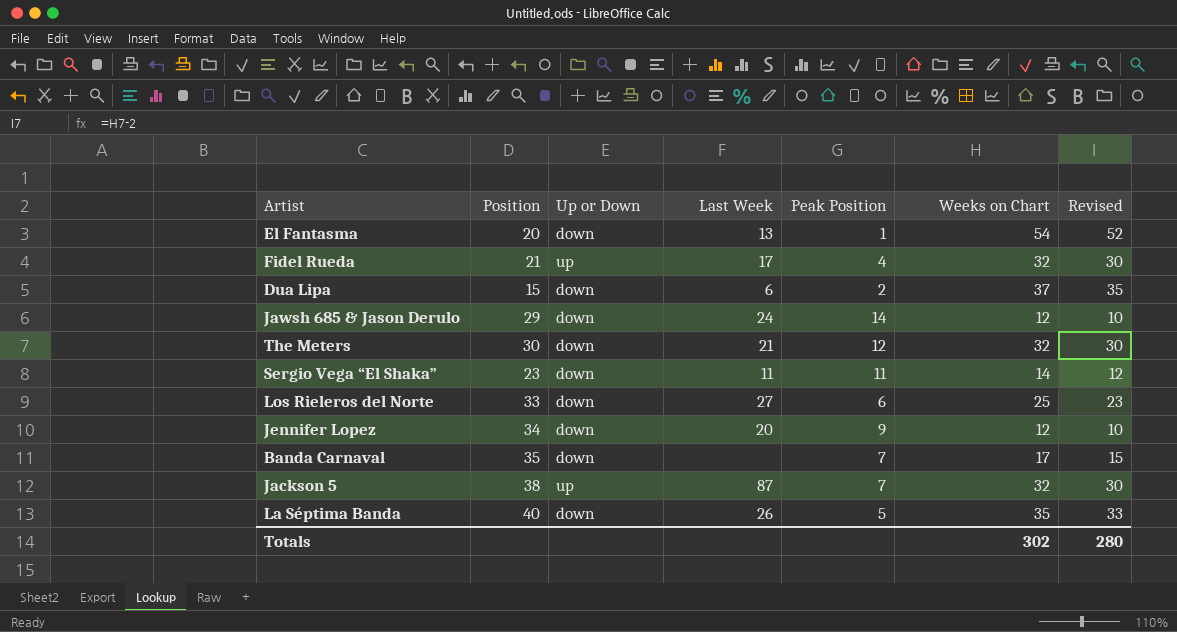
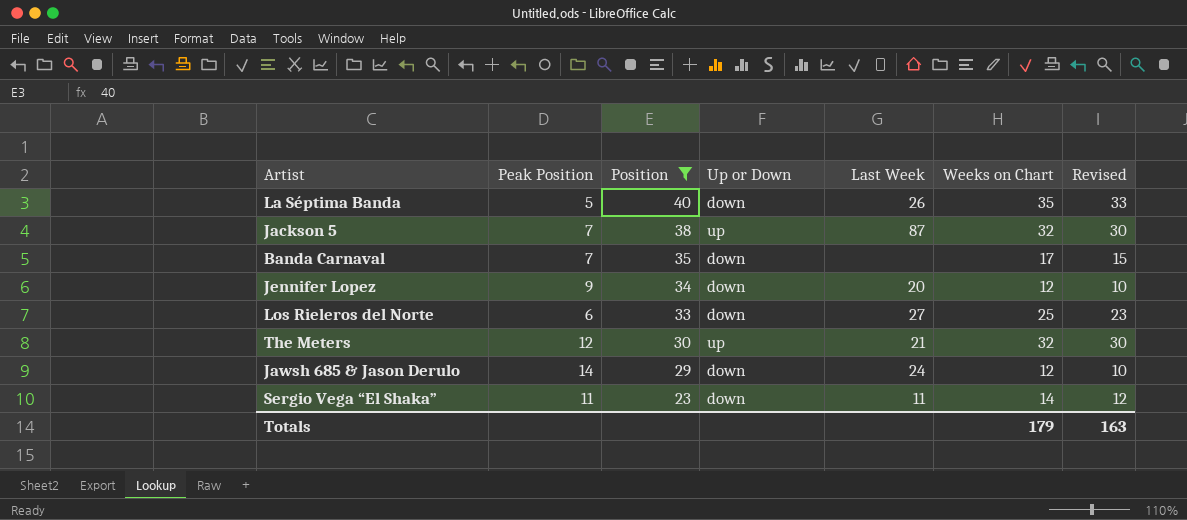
filter: none -> Position >= 23
row order: none -> Position descending
column Peak Position | position: 5 -> 2
The Meters | Up or Down: down -> up
Totals | Weeks on Chart: 302 -> 179
Totals | Revised: 280 -> 163

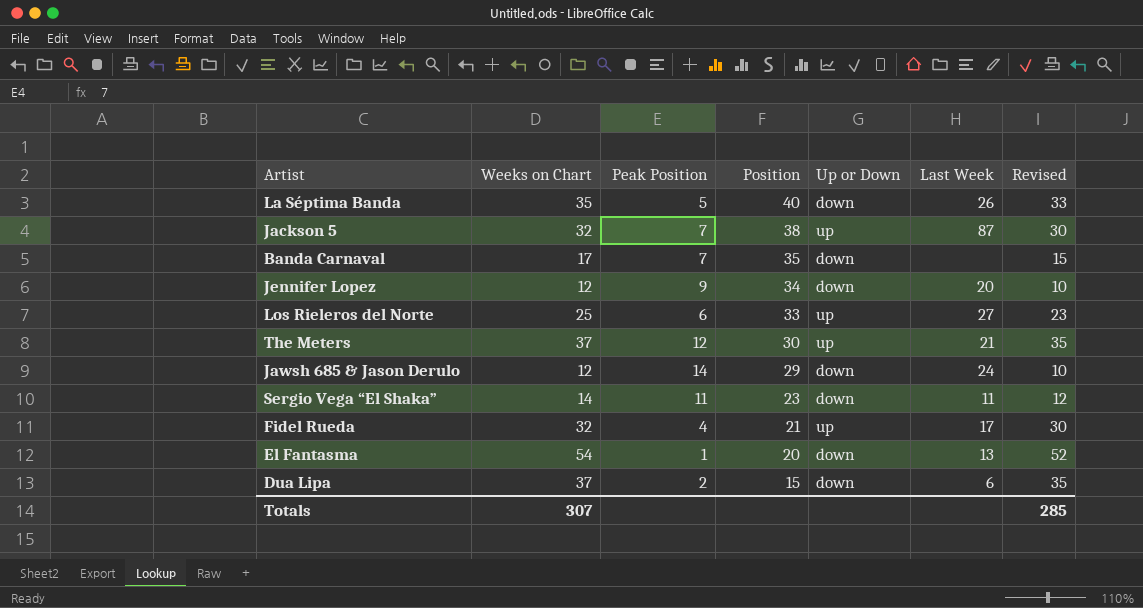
filter: Position >= 23 -> none
column Weeks on Chart | position: 6 -> 2
Los Rieleros del Norte | Up or Down: down -> up
The Meters | Weeks on Chart: 32 -> 37
The Meters | Revised: 30 -> 35
Totals | Weeks on Chart: 179 -> 307
Totals | Revised: 163 -> 285

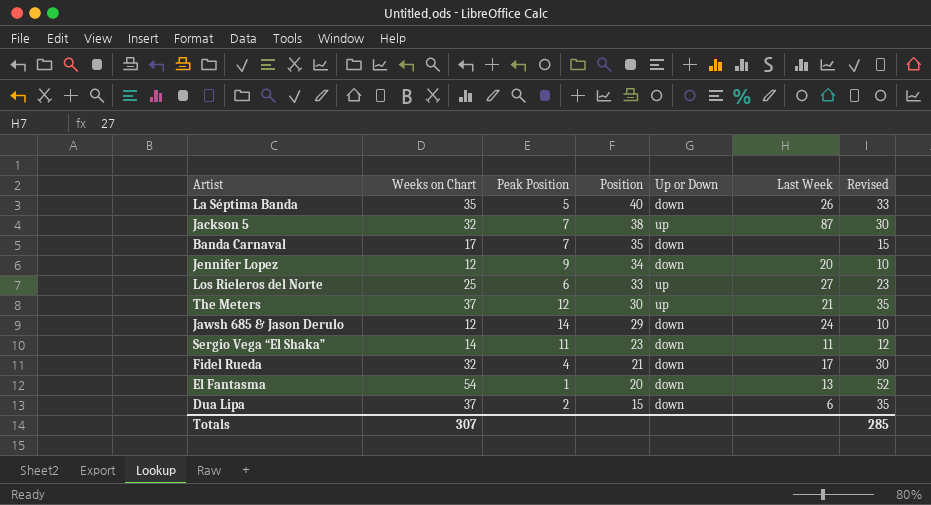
Fidel Rueda | Up or Down: up -> down

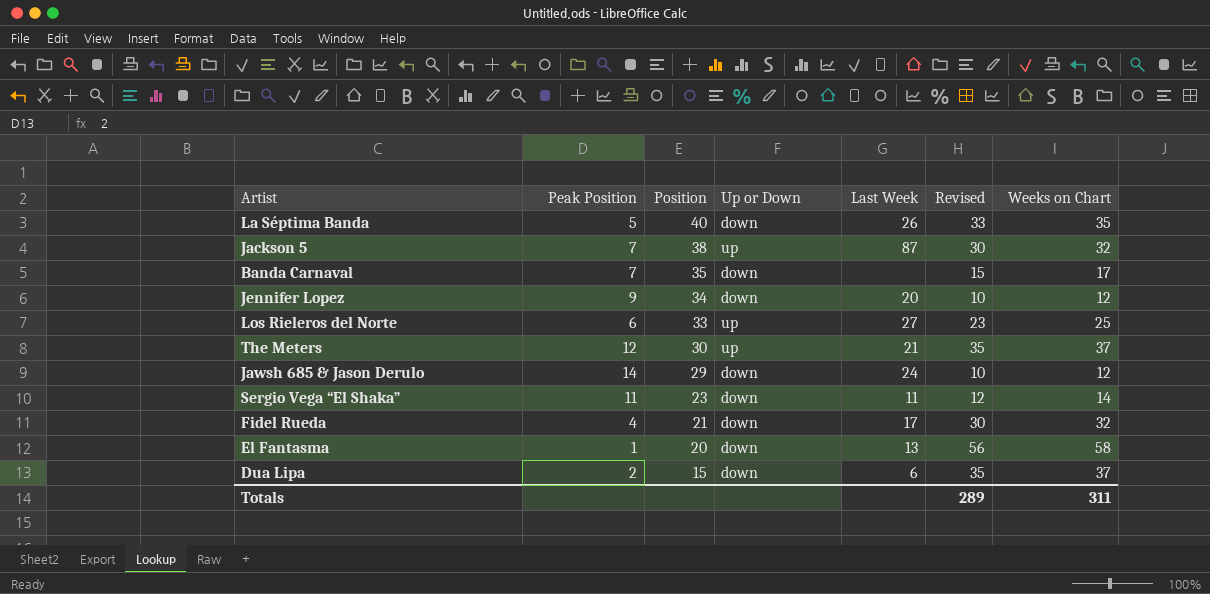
column Weeks on Chart | position: 2 -> 7
El Fantasma | Revised: 52 -> 56
El Fantasma | Weeks on Chart: 54 -> 58
Totals | Revised: 285 -> 289
Totals | Weeks on Chart: 307 -> 311

